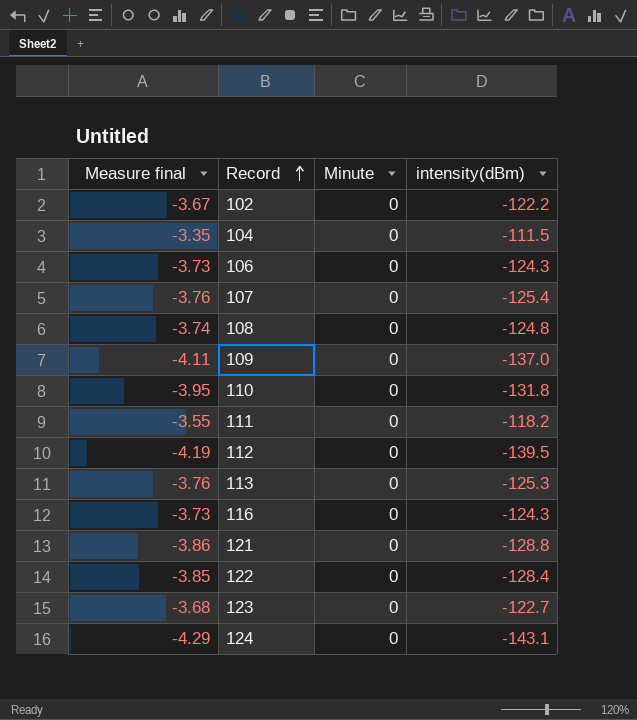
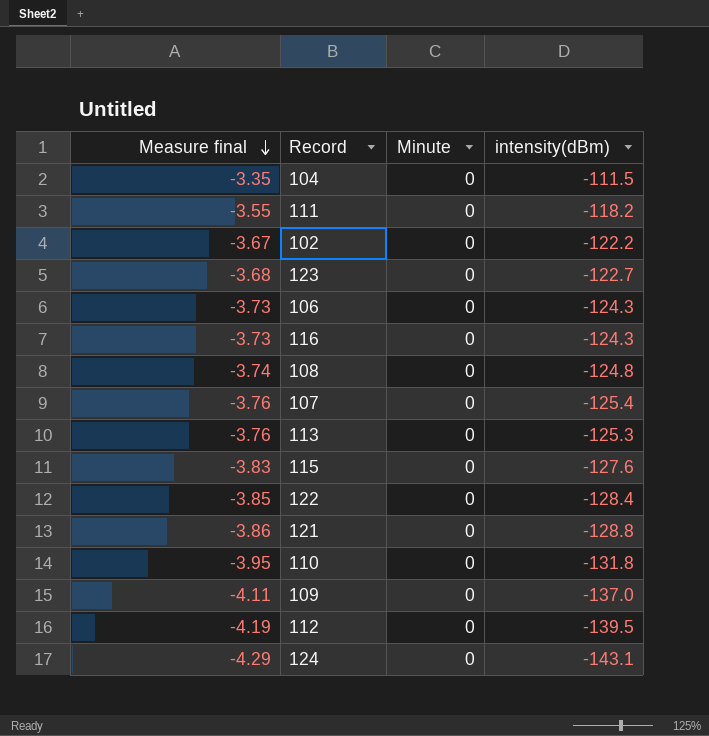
row order: Record ascending -> Measure final descending
row 115: none -> -3.83 | 0 | -127.6

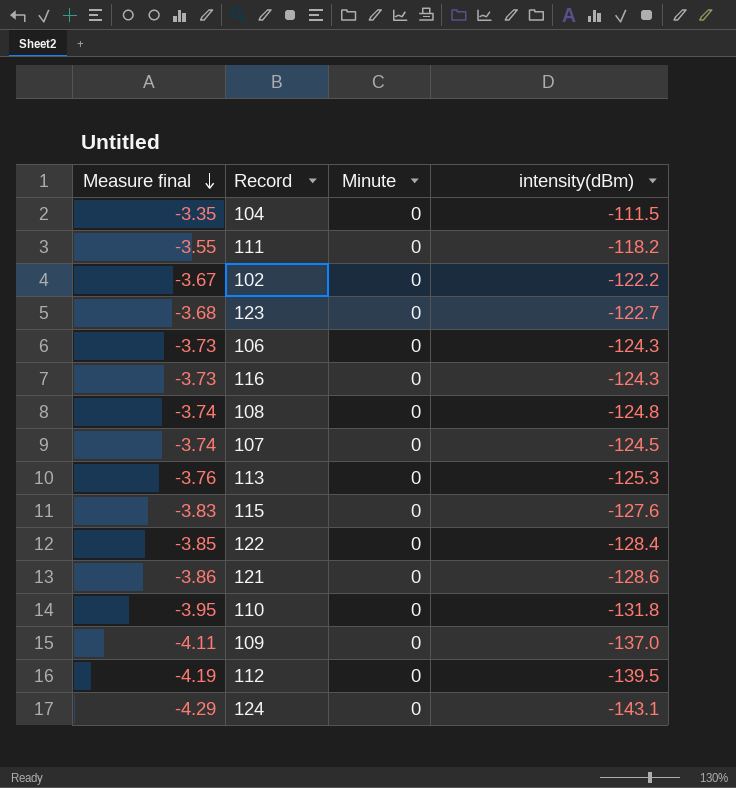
107 | Measure final: -3.76 -> -3.74
107 | intensity(dBm): -125.4 -> -124.5
121 | intensity(dBm): -128.8 -> -128.6

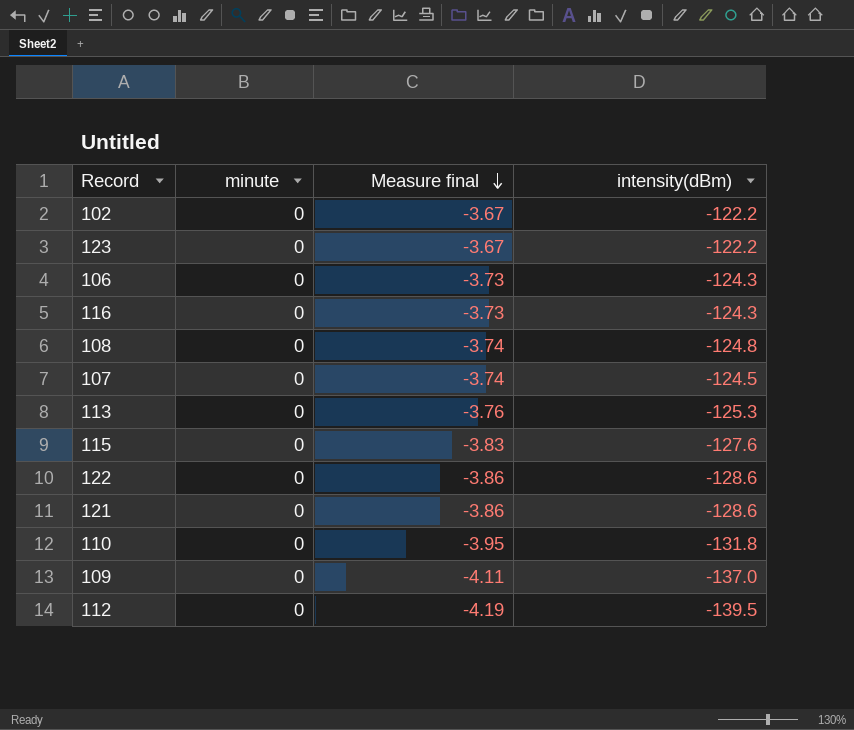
column name: Minute -> minute
column Measure final | position: 1 -> 3
row 104: -3.35 | 0 | -111.5 -> none
row 111: -3.55 | 0 | -118.2 -> none
row 124: -4.29 | 0 | -143.1 -> none
123 | Measure final: -3.68 -> -3.67
123 | intensity(dBm): -122.7 -> -122.2
122 | Measure final: -3.85 -> -3.86
122 | intensity(dBm): -128.4 -> -128.6

